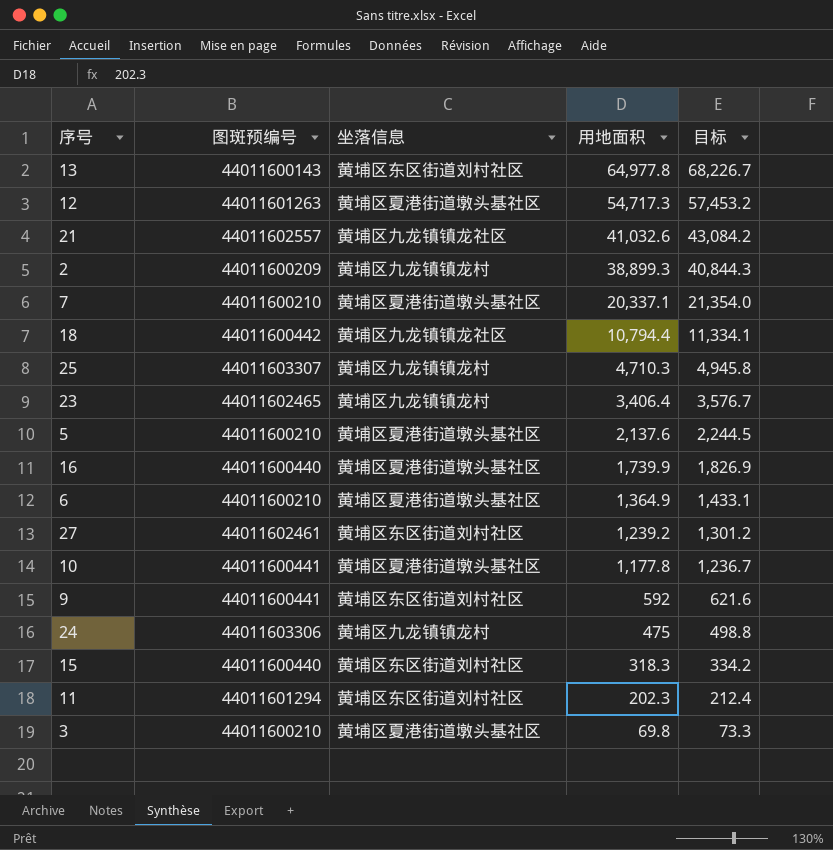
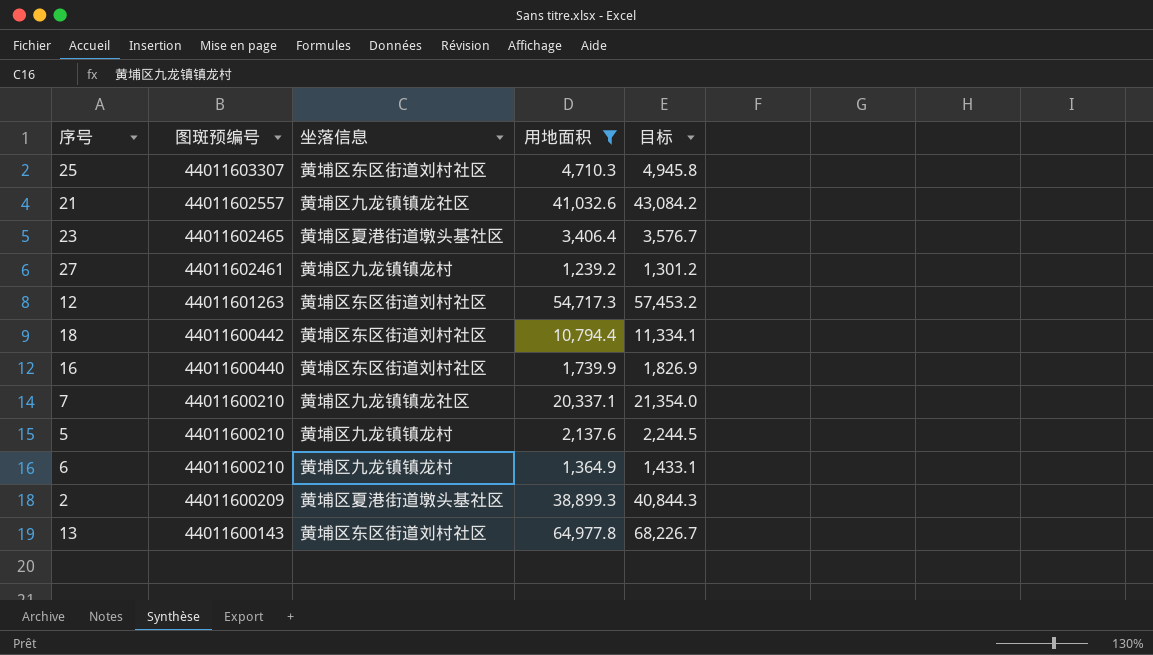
filter: none -> 用地面积 >= 1,239.2
row order: 用地面积 descending -> 图斑预编号 descending
25 | 坐落信息: 黄埔区九龙镇镇龙村 -> 黄埔区东区街道刘村社区
23 | 坐落信息: 黄埔区九龙镇镇龙村 -> 黄埔区夏港街道墩头基社区
27 | 坐落信息: 黄埔区东区街道刘村社区 -> 黄埔区九龙镇镇龙村
12 | 坐落信息: 黄埔区夏港街道墩头基社区 -> 黄埔区东区街道刘村社区
18 | 坐落信息: 黄埔区九龙镇镇龙社区 -> 黄埔区东区街道刘村社区
16 | 坐落信息: 黄埔区夏港街道墩头基社区 -> 黄埔区东区街道刘村社区
7 | 坐落信息: 黄埔区夏港街道墩头基社区 -> 黄埔区九龙镇镇龙社区
5 | 坐落信息: 黄埔区夏港街道墩头基社区 -> 黄埔区九龙镇镇龙村
6 | 坐落信息: 黄埔区夏港街道墩头基社区 -> 黄埔区九龙镇镇龙村
2 | 坐落信息: 黄埔区九龙镇镇龙村 -> 黄埔区夏港街道墩头基社区

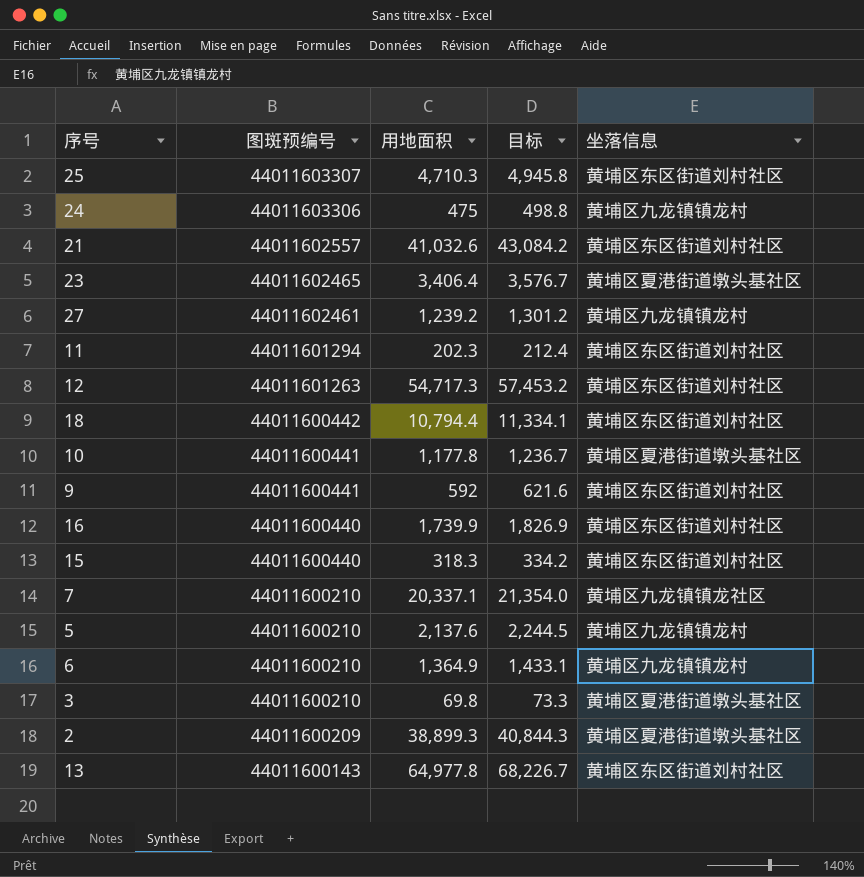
filter: 用地面积 >= 1,239.2 -> none
column 坐落信息 | position: 3 -> 5
21 | 坐落信息: 黄埔区九龙镇镇龙社区 -> 黄埔区东区街道刘村社区

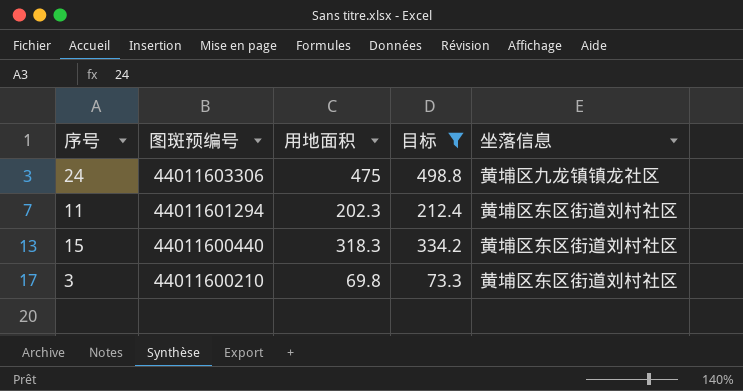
filter: none -> 目标 <= 498.8
24 | 坐落信息: 黄埔区九龙镇镇龙村 -> 黄埔区九龙镇镇龙社区
3 | 坐落信息: 黄埔区夏港街道墩头基社区 -> 黄埔区东区街道刘村社区

